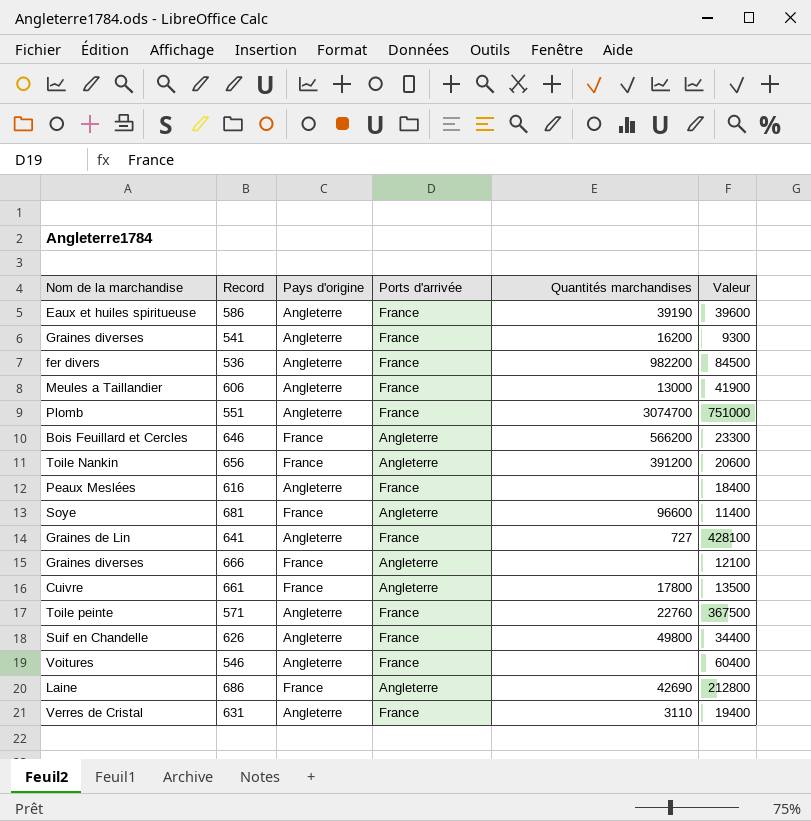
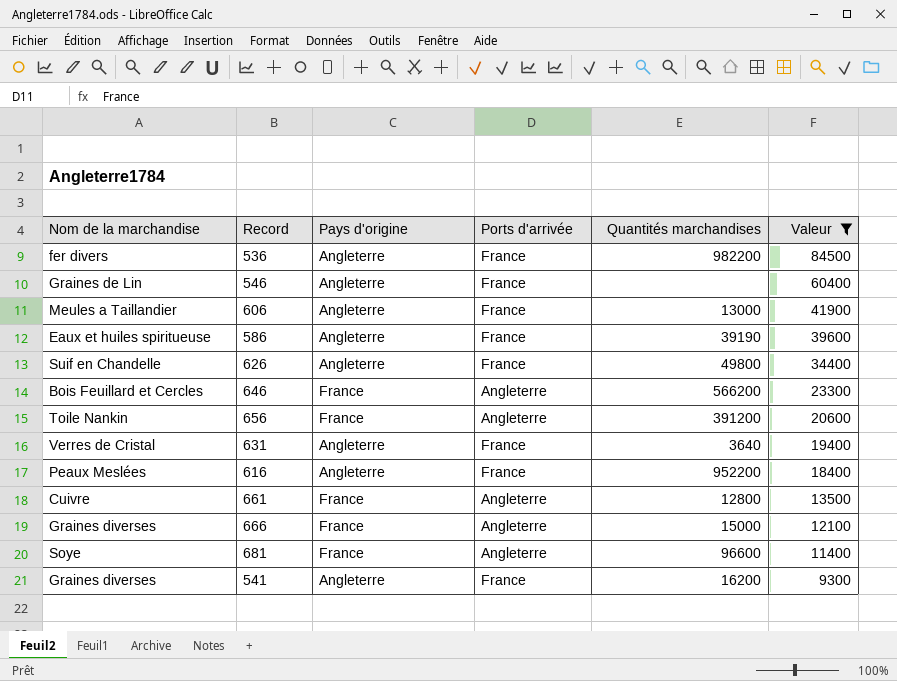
filter: none -> Valeur <= 84500
row order: none -> Valeur descending
546 | Nom de la marchandise: Voitures -> Graines de Lin
631 | Quantités marchandises: 3110 -> 3640
616 | Quantités marchandises: none -> 952200
661 | Quantités marchandises: 17800 -> 12800
666 | Quantités marchandises: none -> 15000

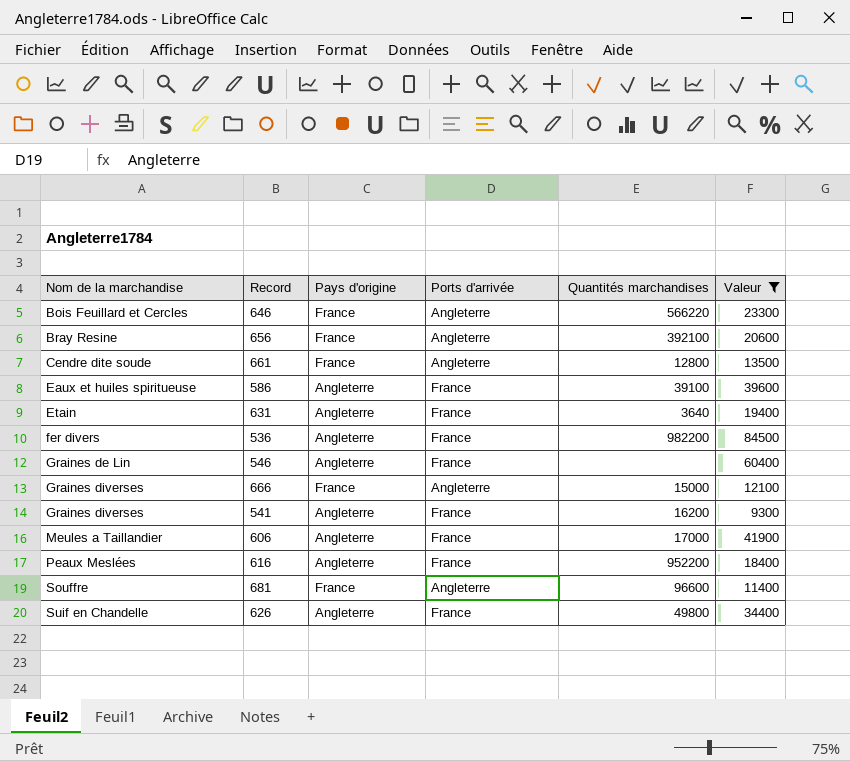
row order: Valeur descending -> Nom de la marchandise ascending
646 | Quantités marchandises: 566200 -> 566220
656 | Nom de la marchandise: Toile Nankin -> Bray Resine
656 | Quantités marchandises: 391200 -> 392100
661 | Nom de la marchandise: Cuivre -> Cendre dite soude
586 | Quantités marchandises: 39190 -> 39100
631 | Nom de la marchandise: Verres de Cristal -> Etain
606 | Quantités marchandises: 13000 -> 17000
681 | Nom de la marchandise: Soye -> Souffre

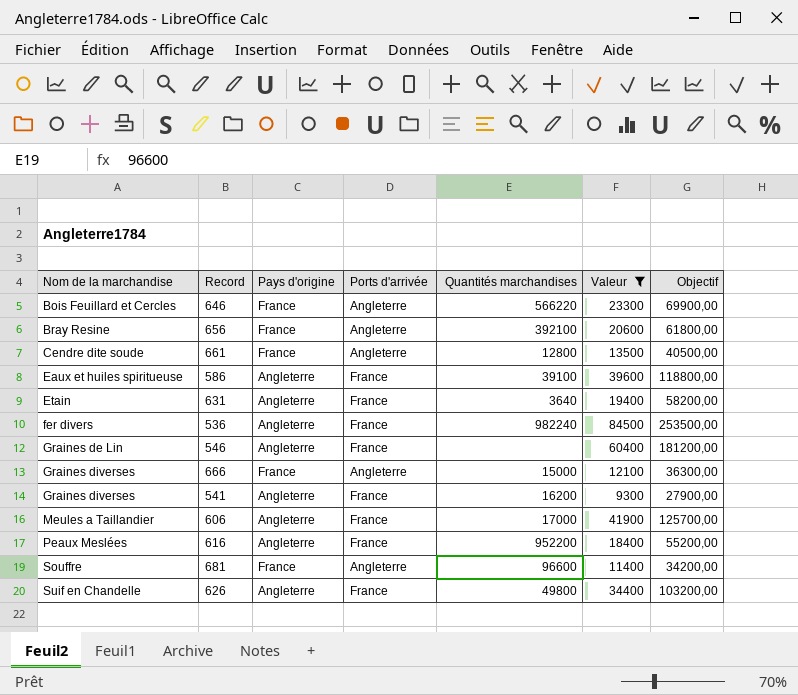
column Objectif | formula: none -> [Valeur] * 3
536 | Quantités marchandises: 982200 -> 982240

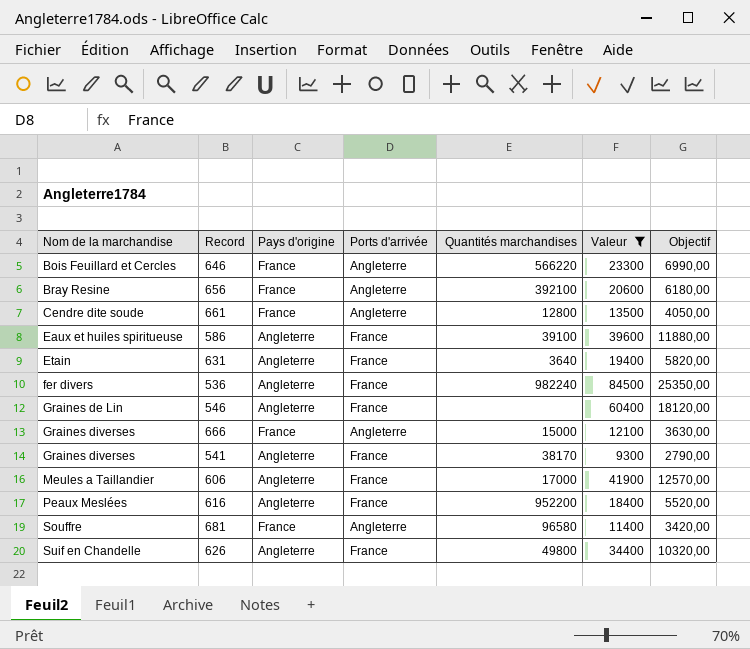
column Objectif | formula: [Valeur] * 3 -> [Valeur] * 0,3
541 | Quantités marchandises: 16200 -> 38170
681 | Quantités marchandises: 96600 -> 96580

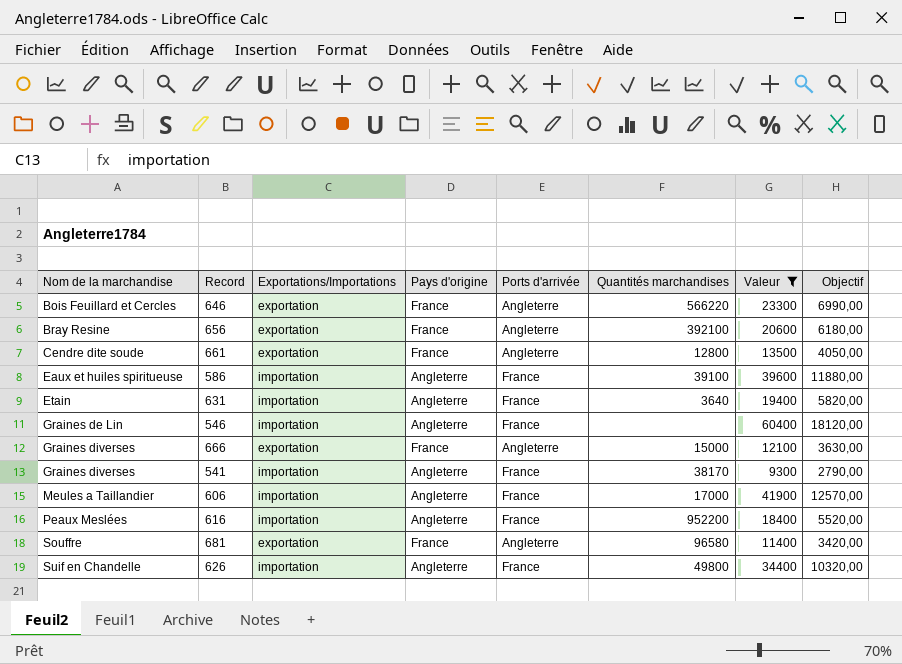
column Exportations/Importations | position: none -> 3
row 536: fer divers | Angleterre | France | 982240 | 84500 | 25350,00 -> none

